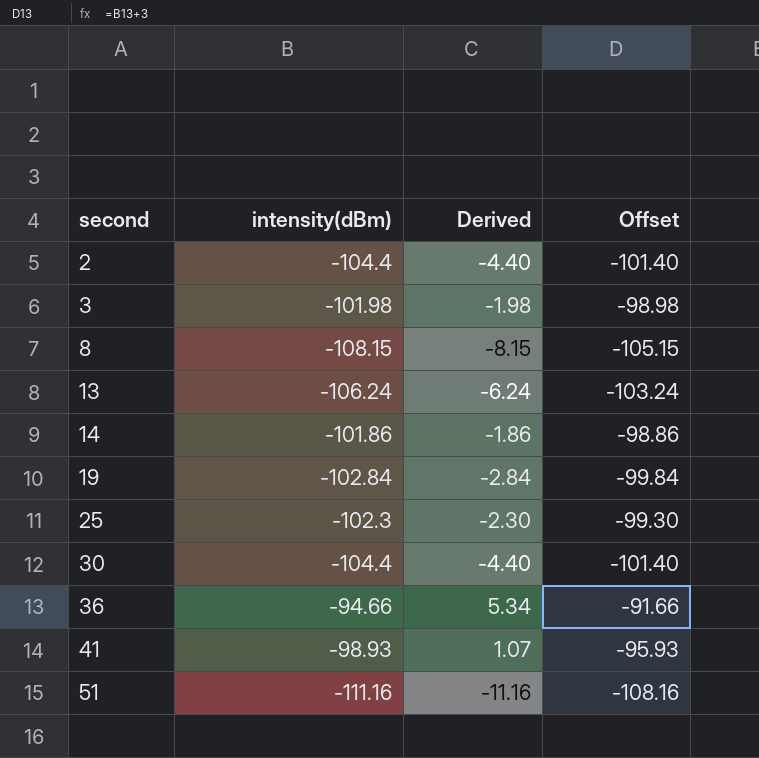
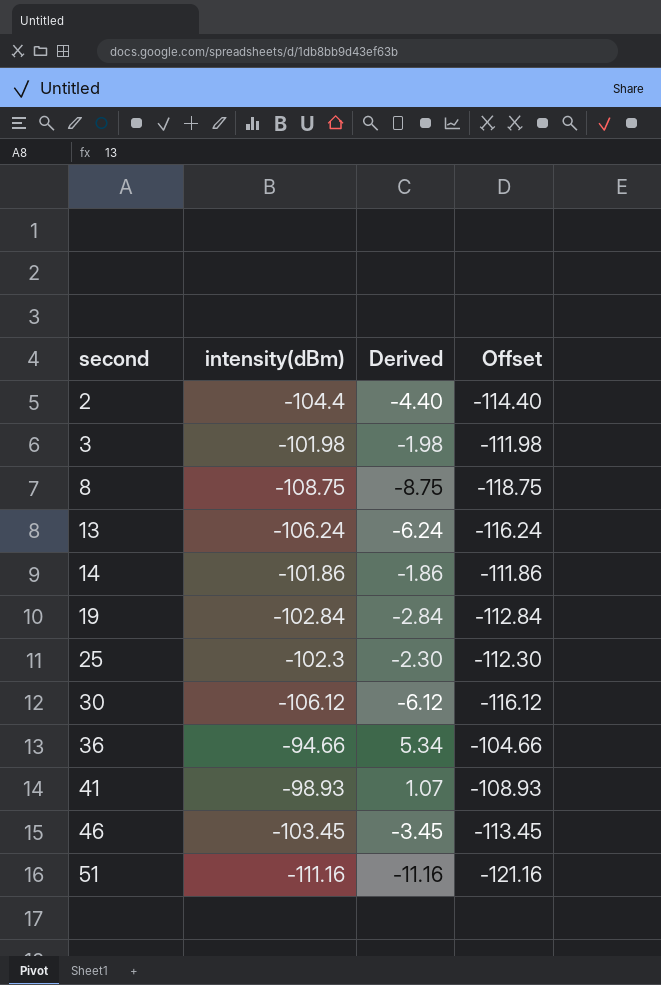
column Offset | formula: [intensity(dBm)] + 3 -> [intensity(dBm)] - 10
8 | intensity(dBm): -108.15 -> -108.75
8 | Derived: -8.15 -> -8.75
30 | intensity(dBm): -104.4 -> -106.12
30 | Derived: -4.40 -> -6.12
row 46: none -> -103.45 | -3.45 | -113.45

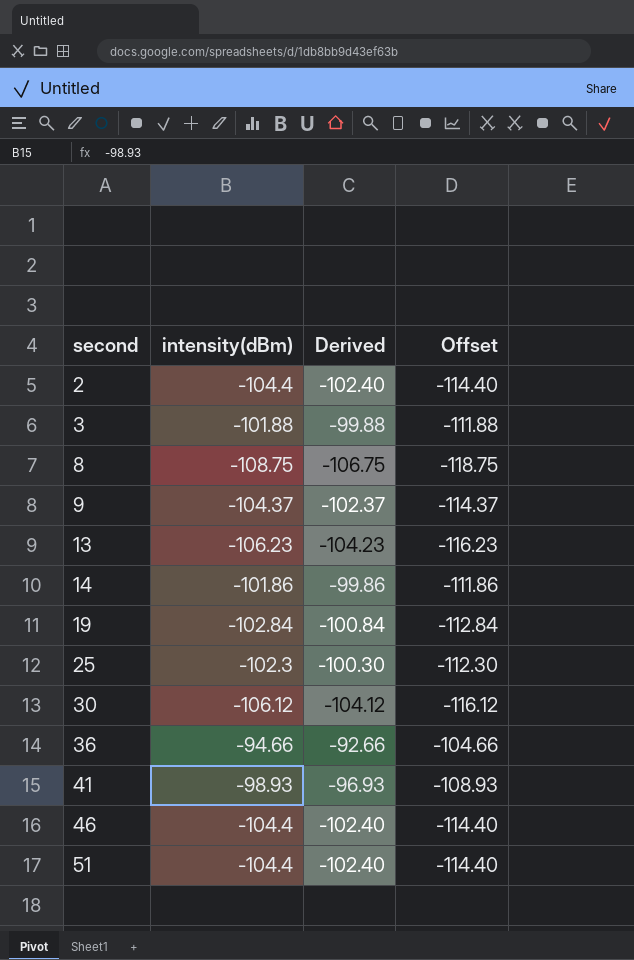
column Derived | formula: [intensity(dBm)] + 100 -> [intensity(dBm)] + 2
3 | intensity(dBm): -101.98 -> -101.88
3 | Offset: -111.98 -> -111.88
row 9: none -> -104.37 | -102.37 | -114.37
13 | intensity(dBm): -106.24 -> -106.23
13 | Offset: -116.24 -> -116.23
46 | intensity(dBm): -103.45 -> -104.4
46 | Offset: -113.45 -> -114.40
51 | intensity(dBm): -111.16 -> -104.4
51 | Offset: -121.16 -> -114.40

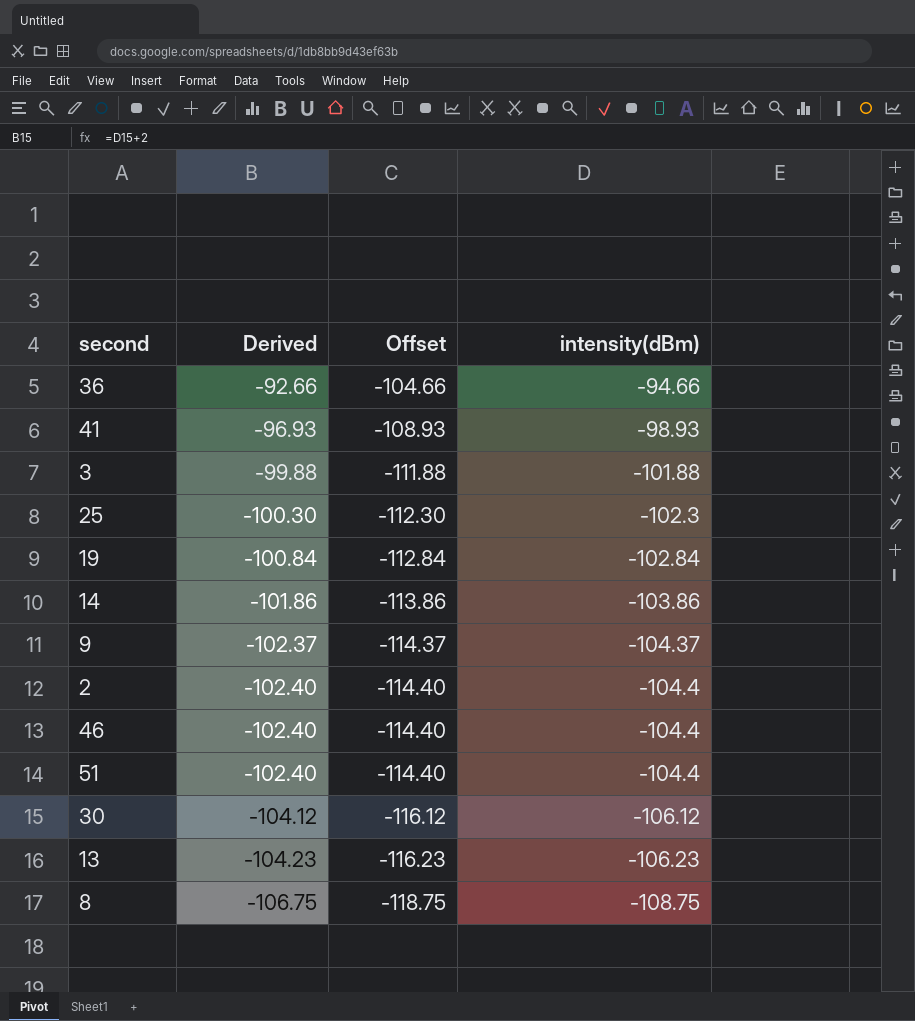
row order: second ascending -> Derived descending
column intensity(dBm) | position: 2 -> 4
14 | Derived: -99.86 -> -101.86
14 | Offset: -111.86 -> -113.86
14 | intensity(dBm): -101.86 -> -103.86

